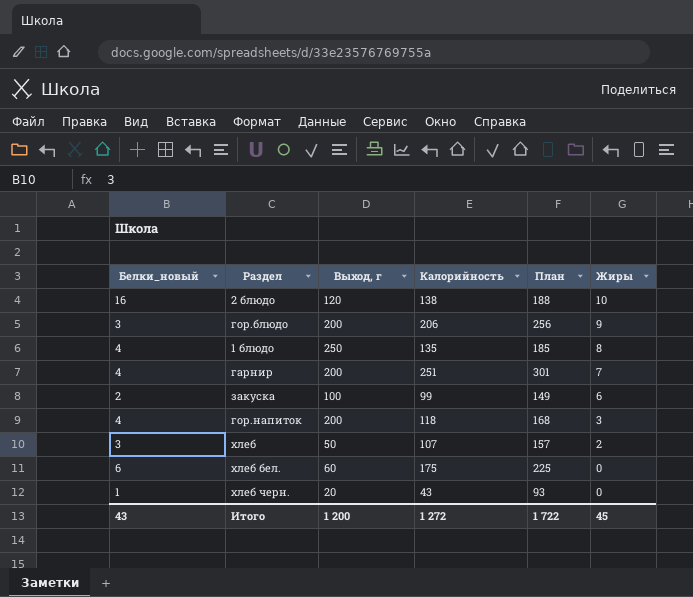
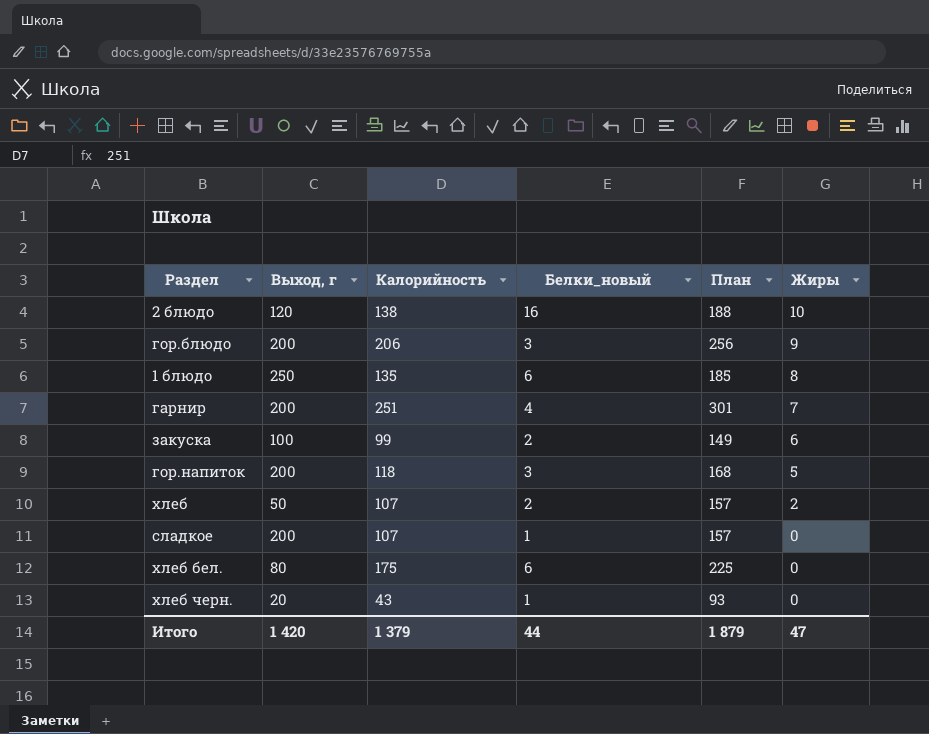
column Белки_новый | position: 1 -> 4
1 блюдо | Белки_новый: 4 -> 6
гор.напиток | Белки_новый: 4 -> 3
гор.напиток | Жиры: 3 -> 5
хлеб | Белки_новый: 3 -> 2
row сладкое: none -> 200 | 107 | 1 | 157 | 0
хлеб бел. | Выход, г: 60 -> 80
Итого | Выход, г: 1 200 -> 1 420
Итого | Калорийность: 1 272 -> 1 379
Итого | Белки_новый: 43 -> 44
Итого | План: 1 722 -> 1 879
Итого | Жиры: 45 -> 47

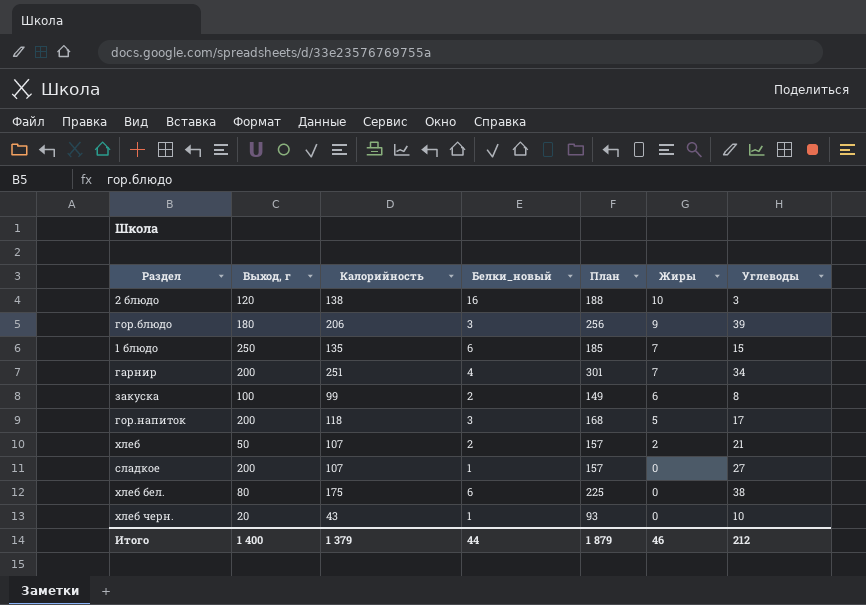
column Углеводы | position: none -> 7
гор.блюдо | Выход, г: 200 -> 180
1 блюдо | Жиры: 8 -> 7
Итого | Выход, г: 1 420 -> 1 400
Итого | Жиры: 47 -> 46

